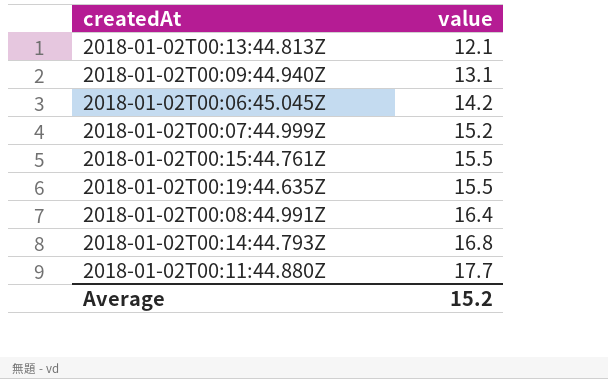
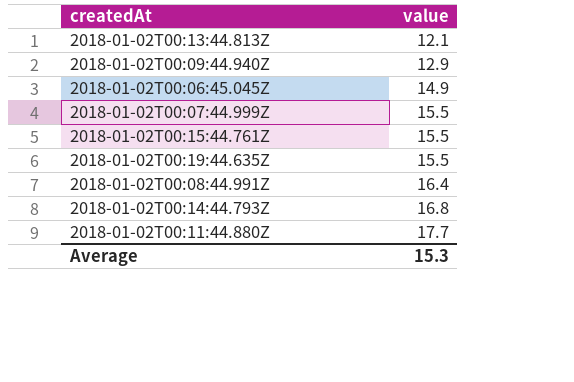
2018-01-02T00:09:44.940Z | value: 13.1 -> 12.9
2018-01-02T00:06:45.045Z | value: 14.2 -> 14.9
2018-01-02T00:07:44.999Z | value: 15.2 -> 15.5
Average | value: 15.2 -> 15.3

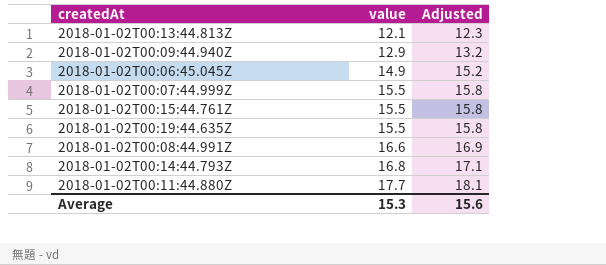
column Adjusted | formula: none -> [value] * 1.02
2018-01-02T00:08:44.991Z | value: 16.4 -> 16.6

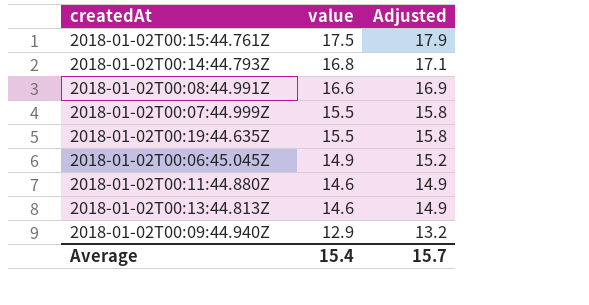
row order: value ascending -> value descending
2018-01-02T00:15:44.761Z | value: 15.5 -> 17.5
2018-01-02T00:15:44.761Z | Adjusted: 15.8 -> 17.9
2018-01-02T00:11:44.880Z | value: 17.7 -> 14.6
2018-01-02T00:11:44.880Z | Adjusted: 18.1 -> 14.9
2018-01-02T00:13:44.813Z | value: 12.1 -> 14.6
2018-01-02T00:13:44.813Z | Adjusted: 12.3 -> 14.9
Average | value: 15.3 -> 15.4
Average | Adjusted: 15.6 -> 15.7

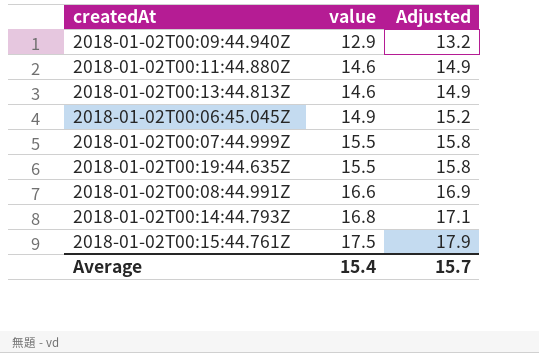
row order: value descending -> value ascending

